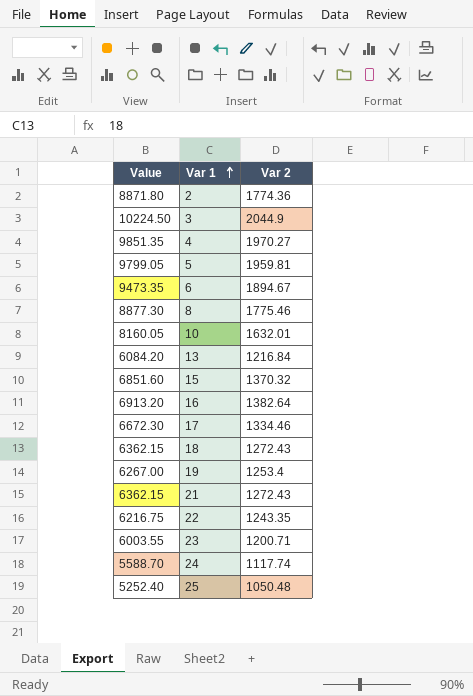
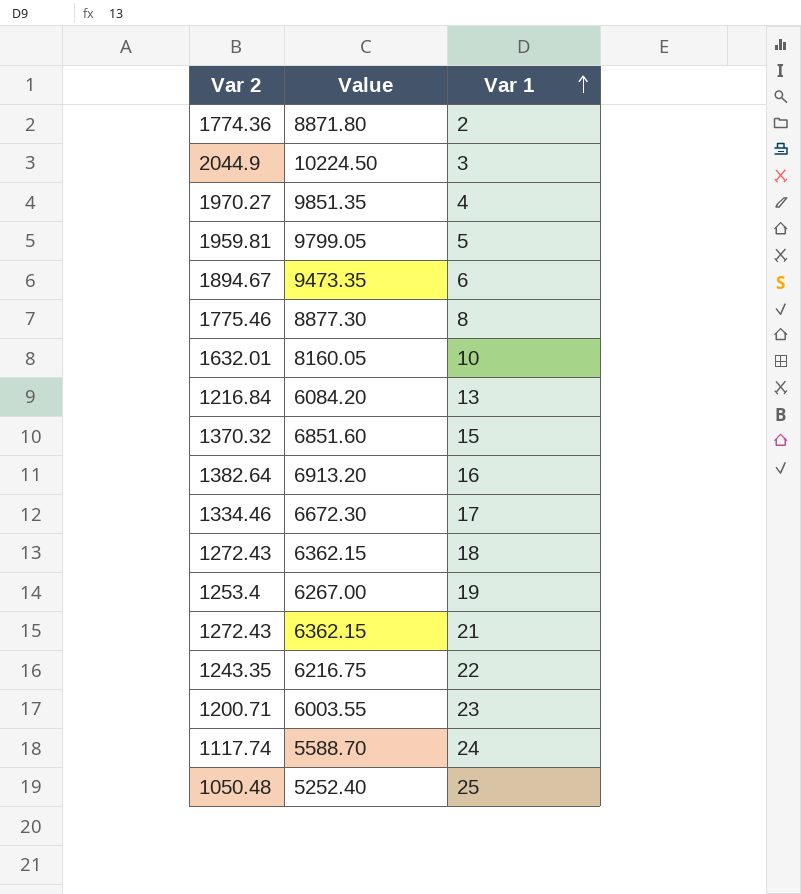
column Var 2 | position: 3 -> 1

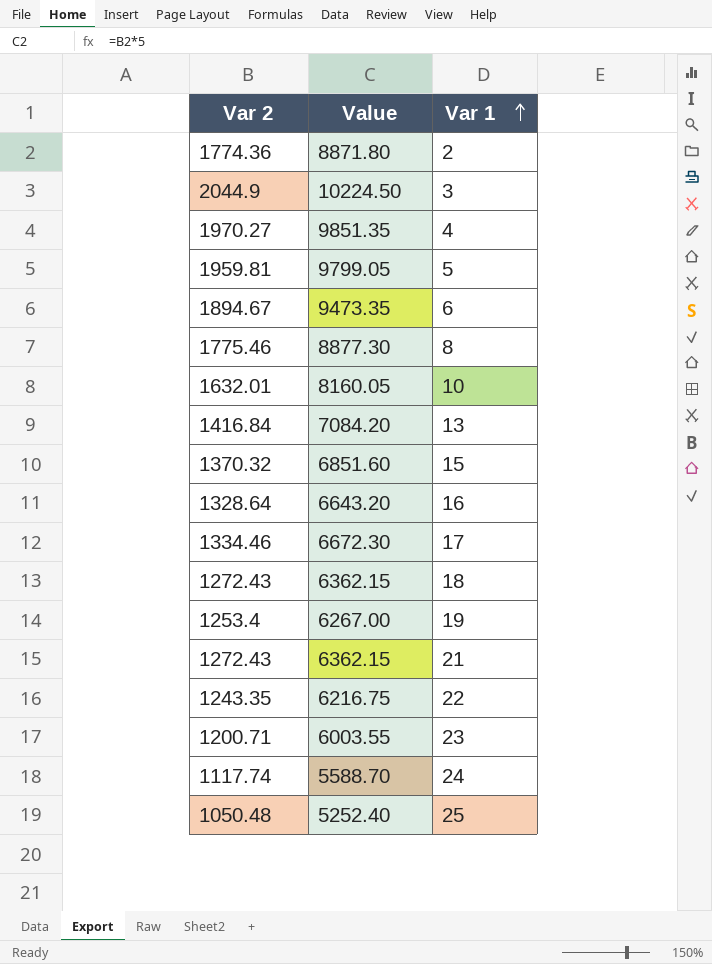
13 | Var 2: 1216.84 -> 1416.84
13 | Value: 6084.20 -> 7084.20
16 | Var 2: 1382.64 -> 1328.64
16 | Value: 6913.20 -> 6643.20

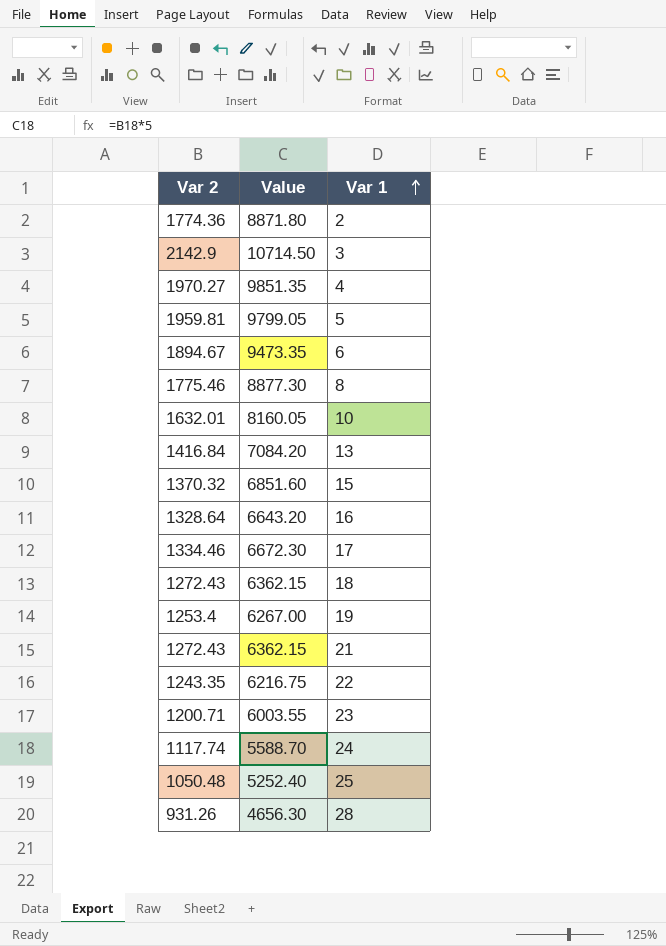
3 | Var 2: 2044.9 -> 2142.9
3 | Value: 10224.50 -> 10714.50
row 28: none -> 931.26 | 4656.30

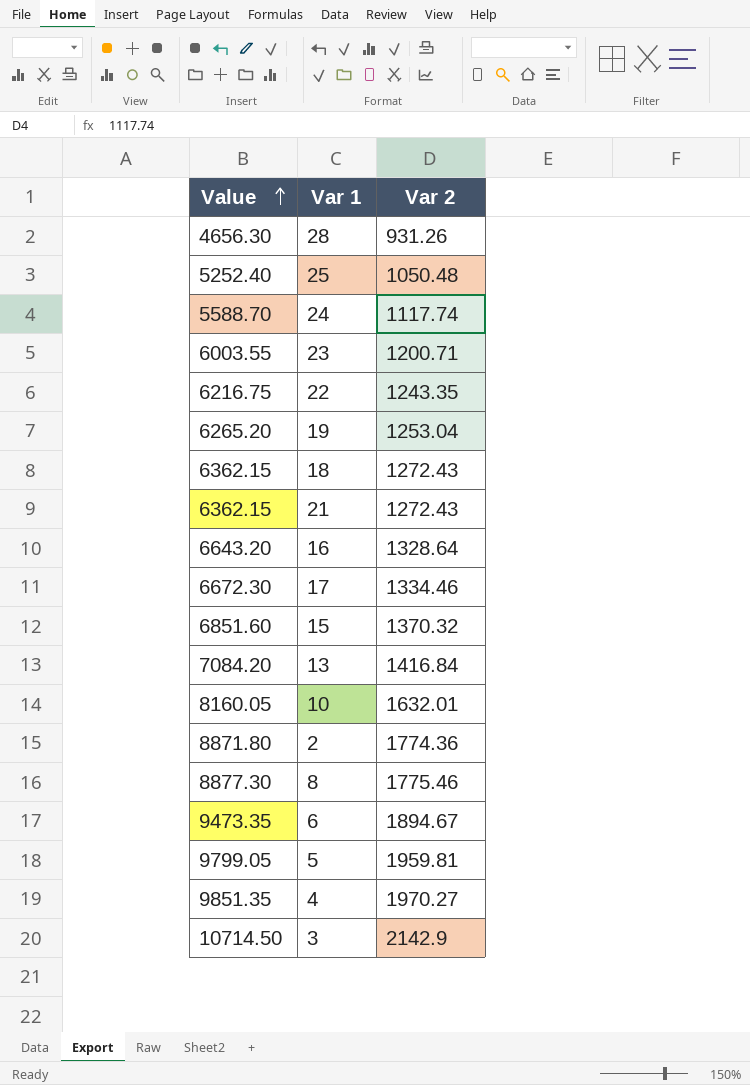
row order: Var 1 ascending -> Value ascending
column Var 2 | position: 1 -> 3
19 | Value: 6267.00 -> 6265.20
19 | Var 2: 1253.4 -> 1253.04

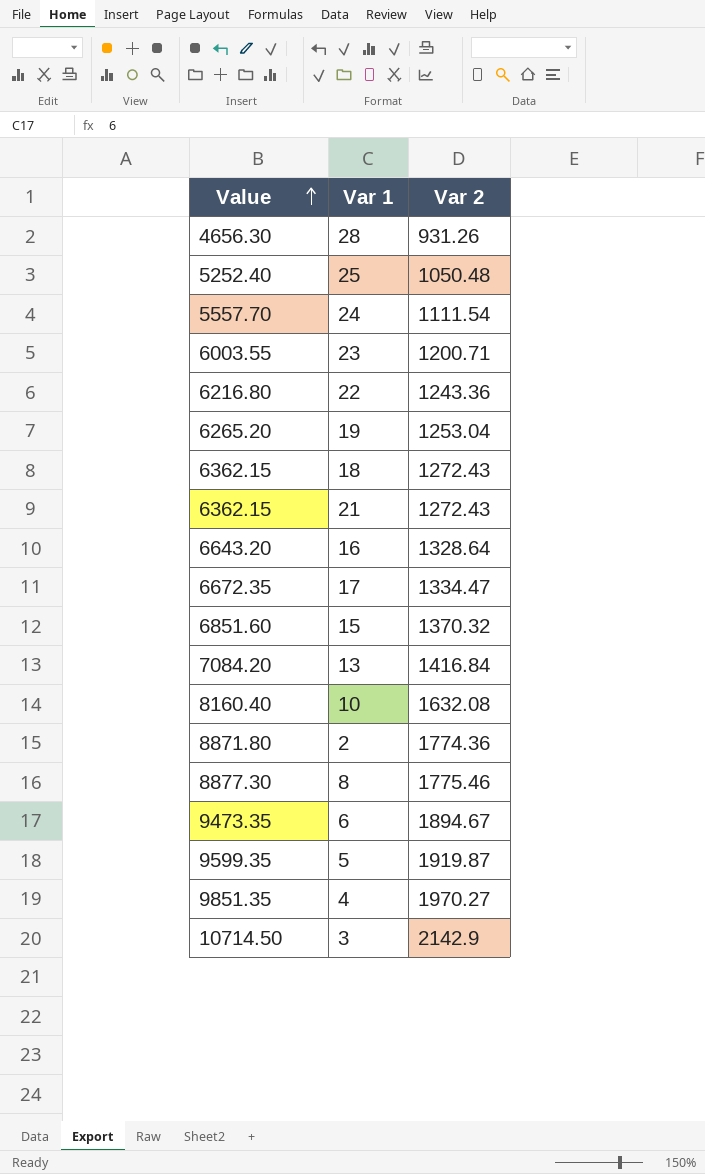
24 | Value: 5588.70 -> 5557.70
24 | Var 2: 1117.74 -> 1111.54
22 | Value: 6216.75 -> 6216.80
22 | Var 2: 1243.35 -> 1243.36
17 | Value: 6672.30 -> 6672.35
17 | Var 2: 1334.46 -> 1334.47
10 | Value: 8160.05 -> 8160.40
10 | Var 2: 1632.01 -> 1632.08
5 | Value: 9799.05 -> 9599.35
5 | Var 2: 1959.81 -> 1919.87

